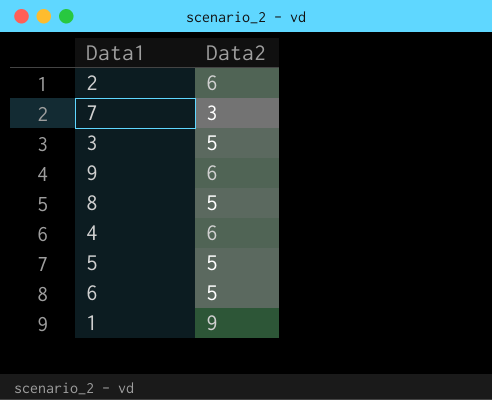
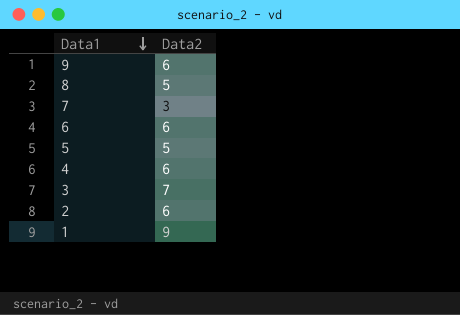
row order: none -> Data1 descending
6 | Data2: 5 -> 6
3 | Data2: 5 -> 7

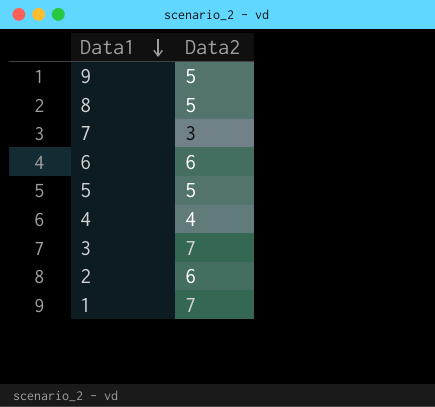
9 | Data2: 6 -> 5
4 | Data2: 6 -> 4
1 | Data2: 9 -> 7

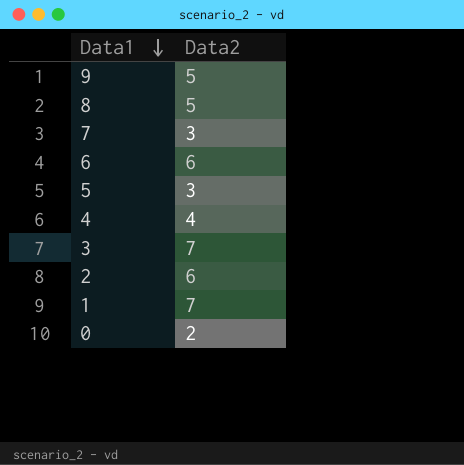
5 | Data2: 5 -> 3
row 0: none -> 2

